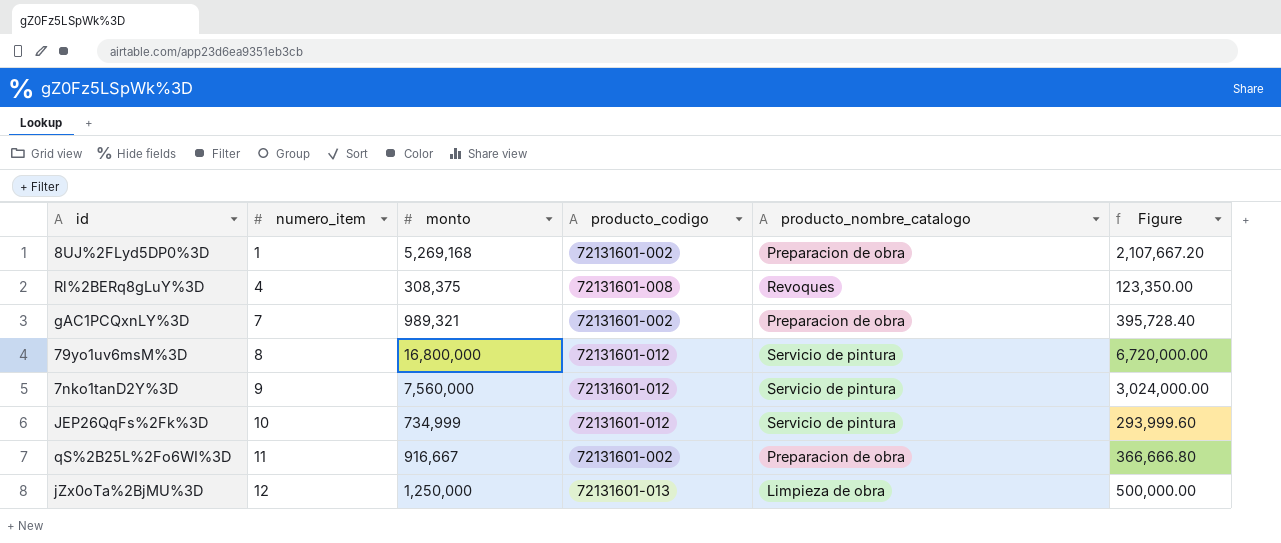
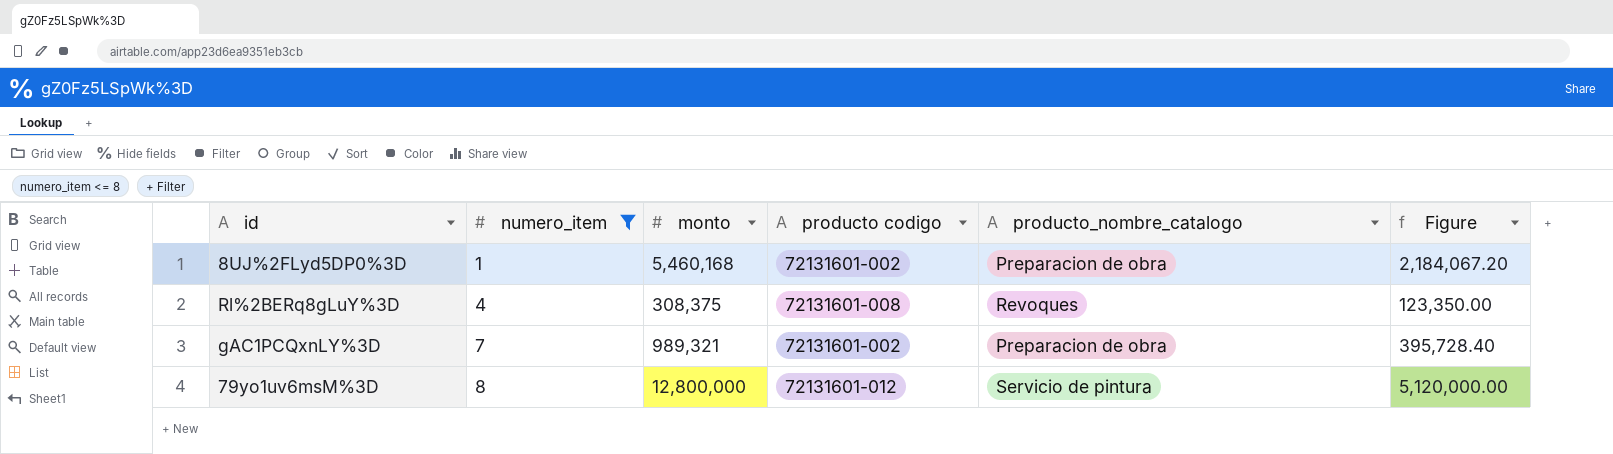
filter: none -> numero_item <= 8
column name: producto_codigo -> producto codigo
8UJ%2FLyd5DP0%3D | monto: 5,269,168 -> 5,460,168
8UJ%2FLyd5DP0%3D | Figure: 2,107,667.20 -> 2,184,067.20
79yo1uv6msM%3D | monto: 16,800,000 -> 12,800,000
79yo1uv6msM%3D | Figure: 6,720,000.00 -> 5,120,000.00

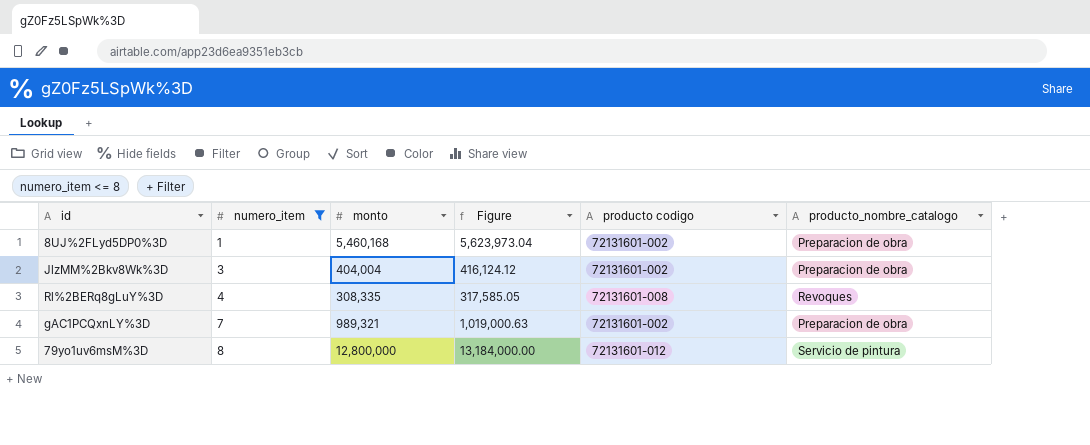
column Figure | formula: [monto] * 0.4 -> [monto] * 1.03
column Figure | position: 6 -> 4
row JlzMM%2Bkv8Wk%3D: none -> 3 | 404,004 | 416,124.12 | 72131601-002 | Preparacion de obra
Rl%2BERq8gLuY%3D | monto: 308,375 -> 308,335

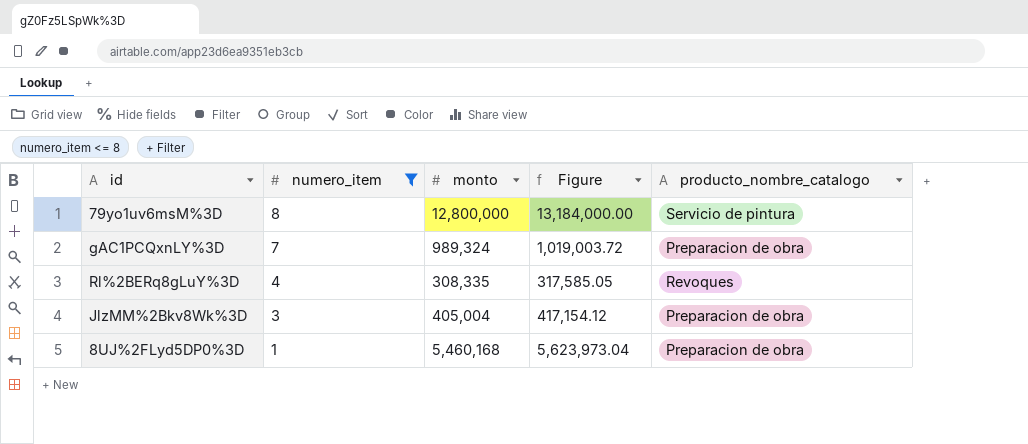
row order: numero_item ascending -> numero_item descending
column producto codigo | position: 5 -> none
gAC1PCQxnLY%3D | monto: 989,321 -> 989,324
gAC1PCQxnLY%3D | Figure: 1,019,000.63 -> 1,019,003.72
JlzMM%2Bkv8Wk%3D | monto: 404,004 -> 405,004
JlzMM%2Bkv8Wk%3D | Figure: 416,124.12 -> 417,154.12

